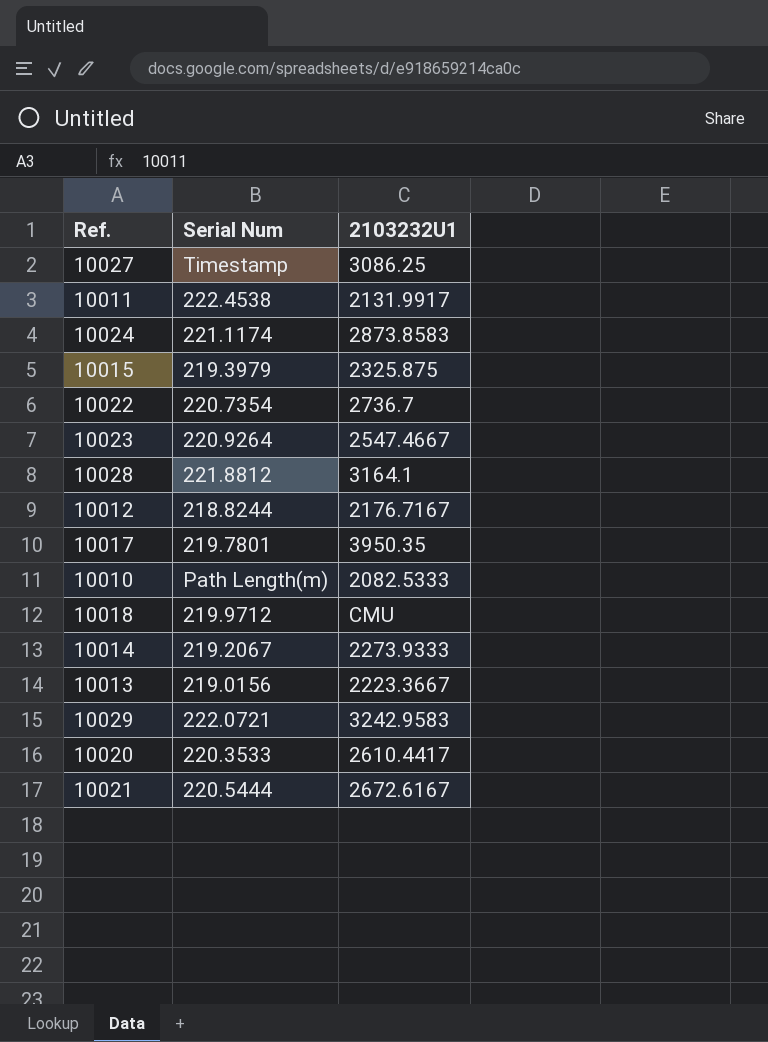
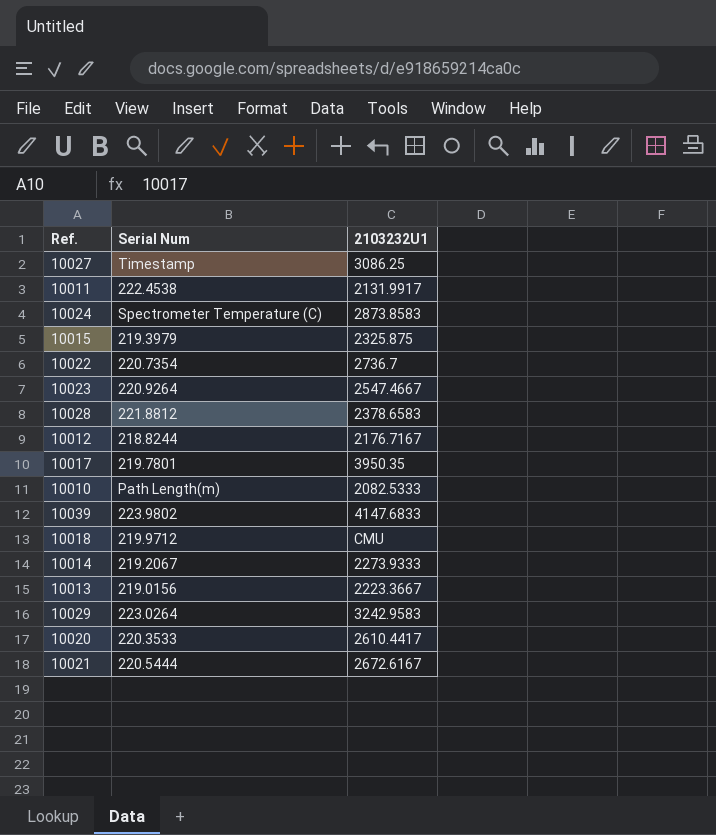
10024 | Serial Num: 221.1174 -> Spectrometer Temperature (C)
10028 | 2103232U1: 3164.1 -> 2378.6583
row 10039: none -> 223.9802 | 4147.6833
10029 | Serial Num: 222.0721 -> 223.0264

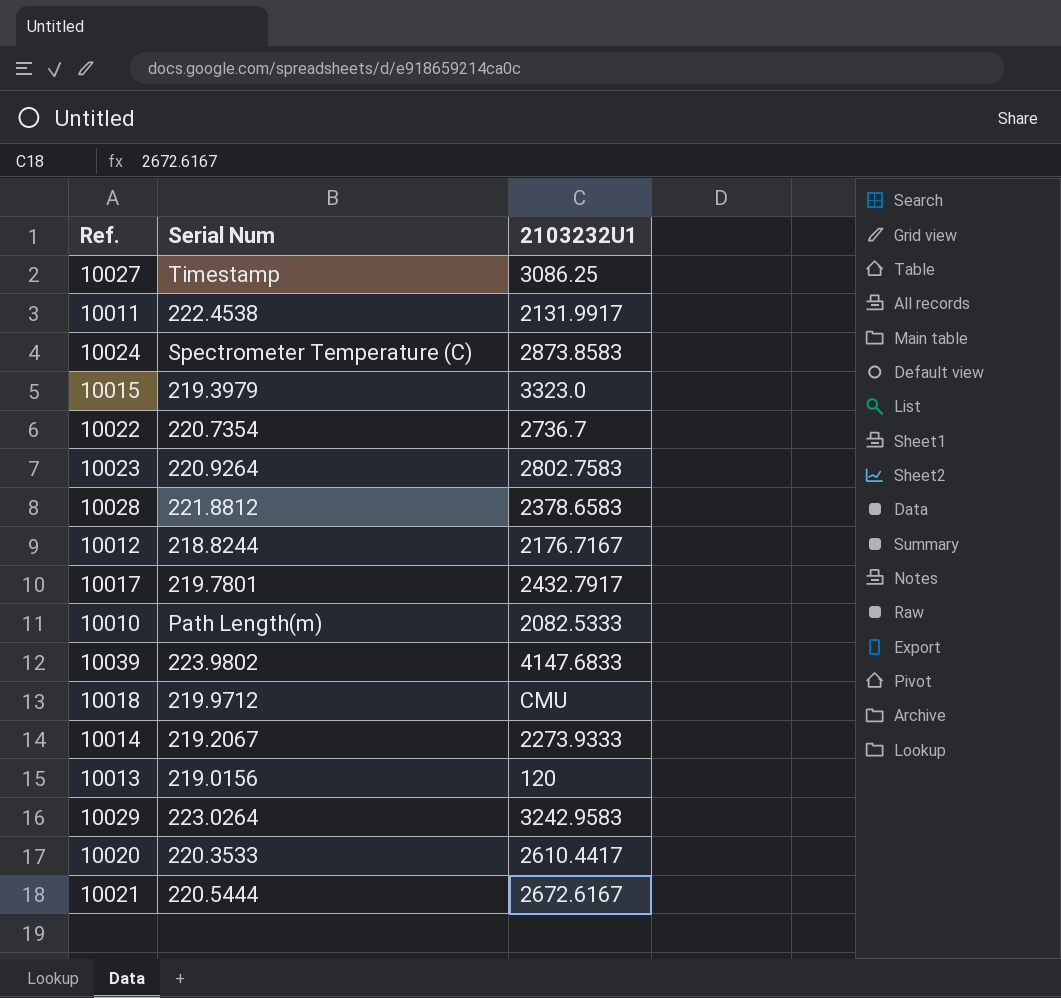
10015 | 2103232U1: 2325.875 -> 3323.0
10023 | 2103232U1: 2547.4667 -> 2802.7583
10017 | 2103232U1: 3950.35 -> 2432.7917
10013 | 2103232U1: 2223.3667 -> 120

